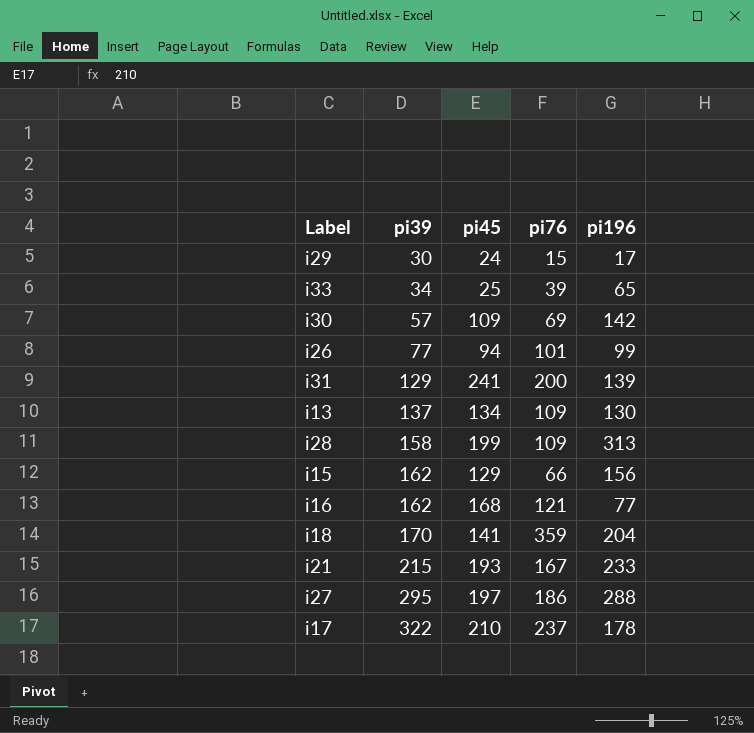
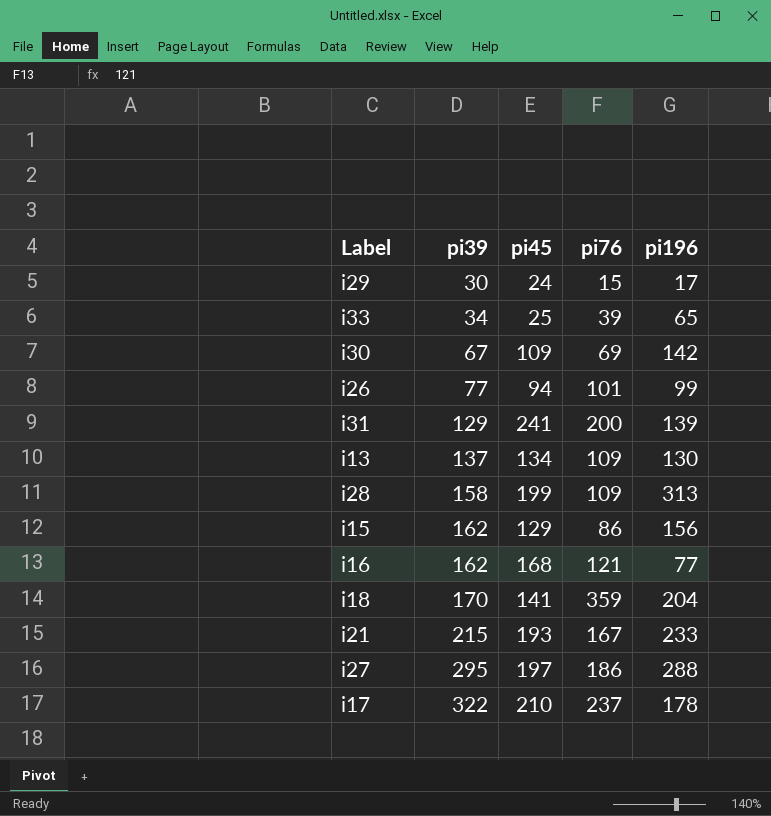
i30 | pi39: 57 -> 67
i15 | pi76: 66 -> 86

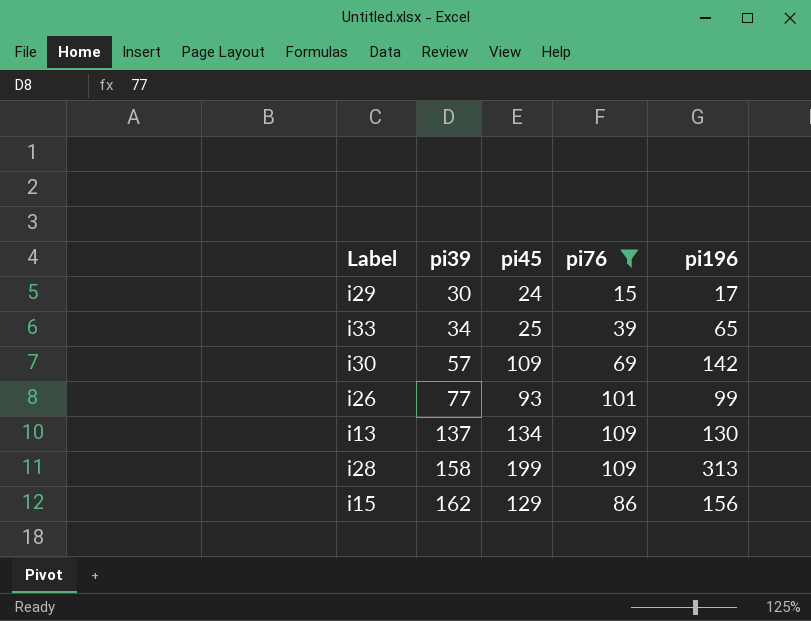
filter: none -> pi76 <= 109
i30 | pi39: 67 -> 57
i26 | pi45: 94 -> 93

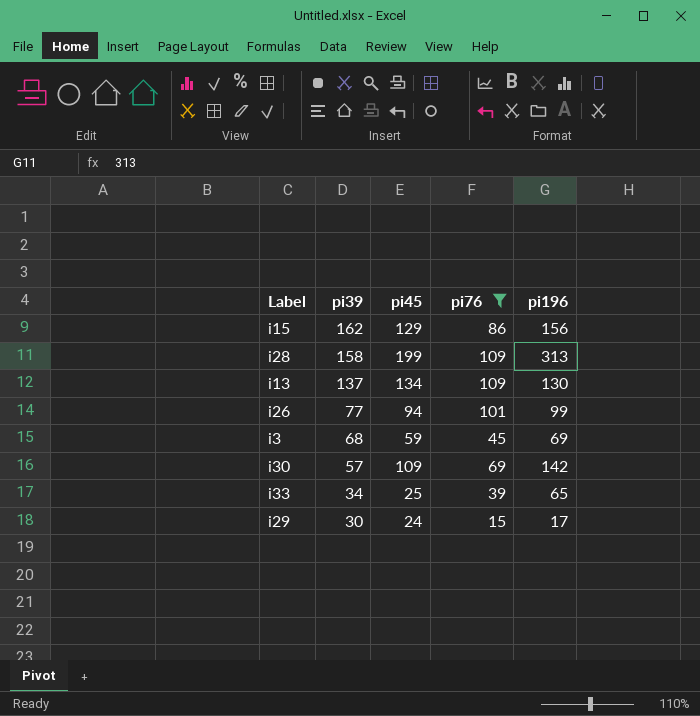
row order: pi39 ascending -> pi39 descending
i26 | pi45: 93 -> 94
row i3: none -> 68 | 59 | 45 | 69

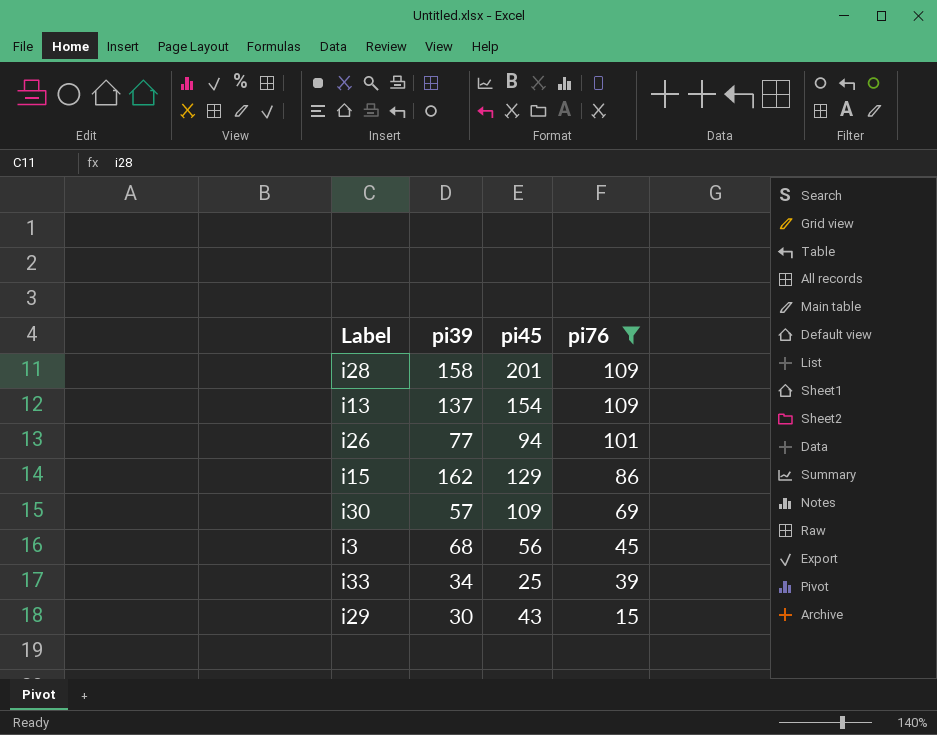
row order: pi39 descending -> pi76 descending
column pi196 | position: 5 -> none
i28 | pi45: 199 -> 201
i13 | pi45: 134 -> 154
i3 | pi45: 59 -> 56
i29 | pi45: 24 -> 43

